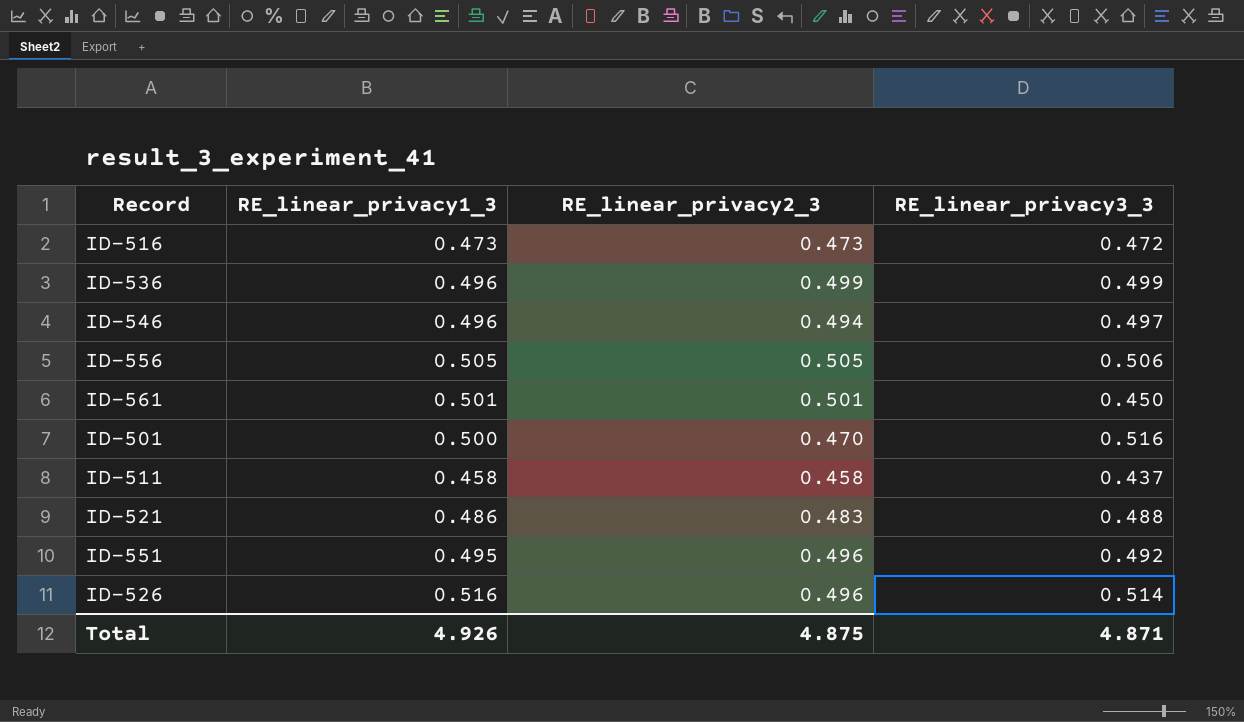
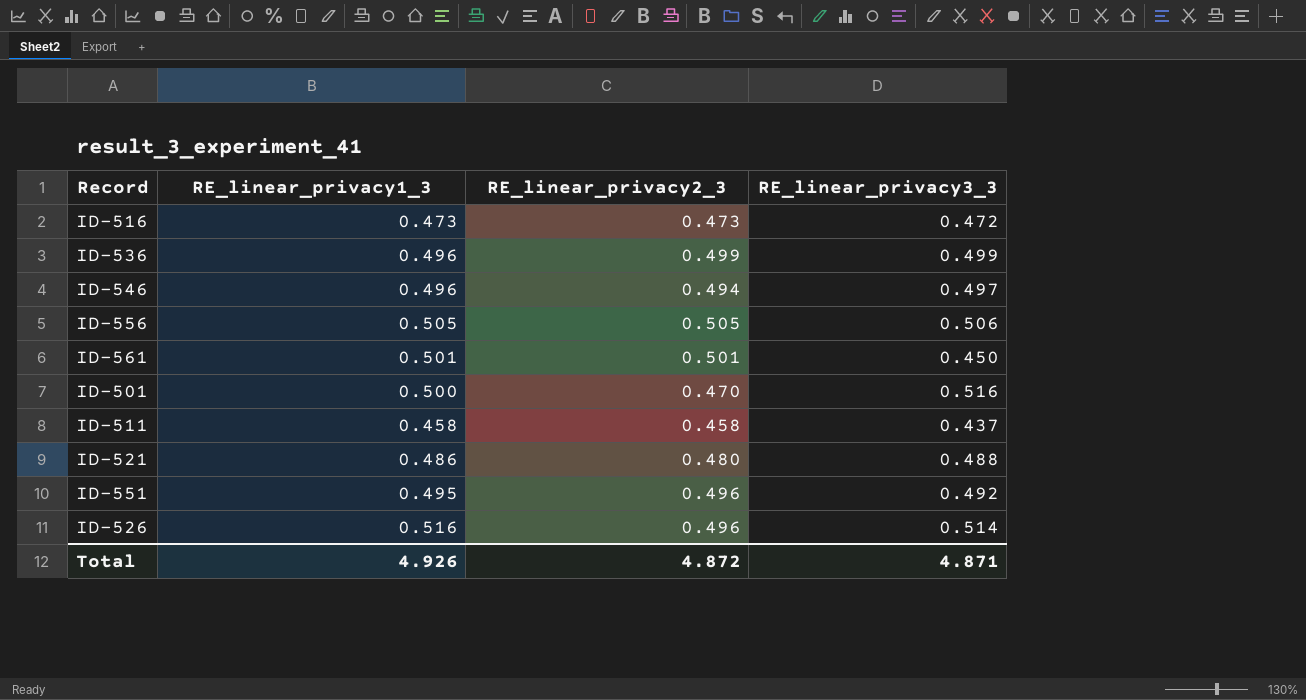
ID-521 | RE_linear_privacy2_3: 0.483 -> 0.480
Total | RE_linear_privacy2_3: 4.875 -> 4.872

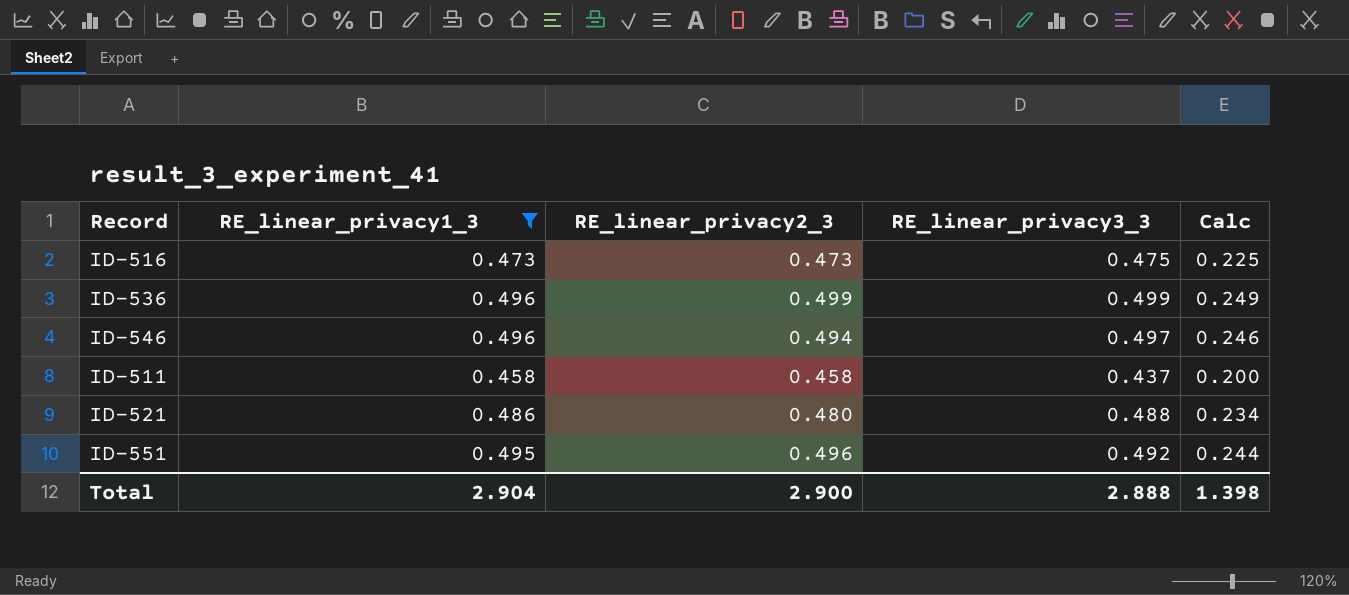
filter: none -> RE_linear_privacy1_3 <= 0.496
column Calc | formula: none -> [RE_linear_privacy2_3] * [RE_linear_privacy3_3]
ID-516 | RE_linear_privacy3_3: 0.472 -> 0.475
Total | RE_linear_privacy1_3: 4.926 -> 2.904
Total | RE_linear_privacy2_3: 4.872 -> 2.900
Total | RE_linear_privacy3_3: 4.871 -> 2.888

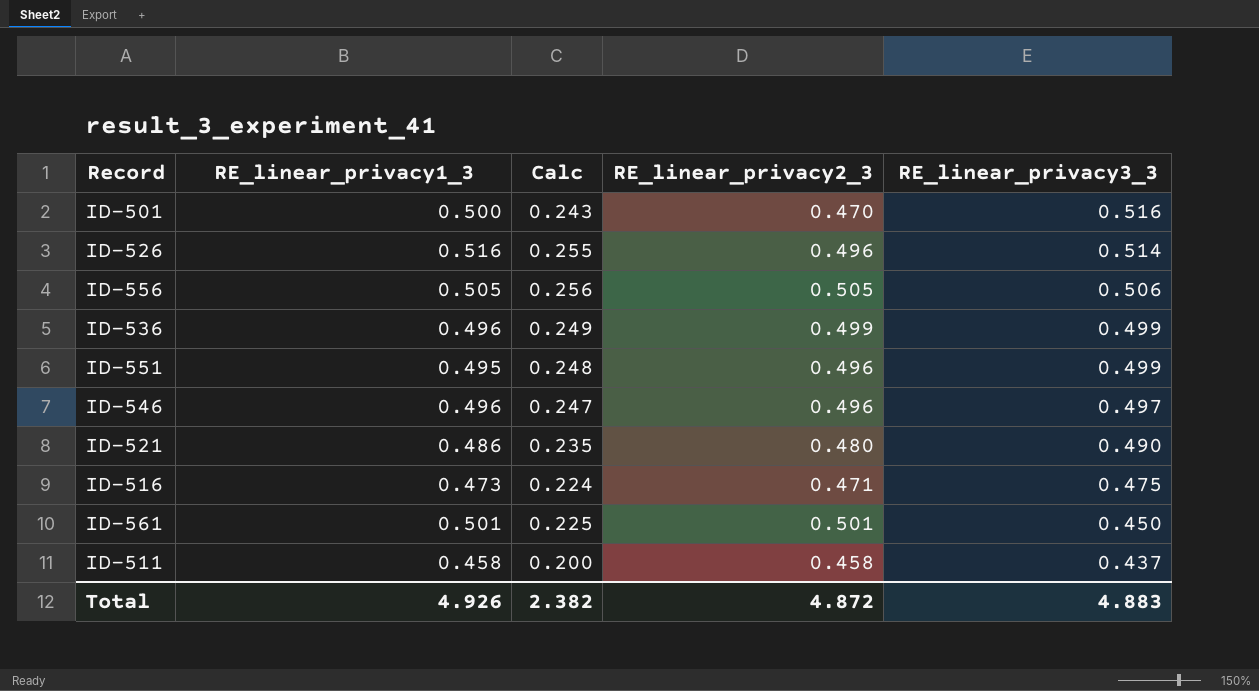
filter: RE_linear_privacy1_3 <= 0.496 -> none
row order: none -> RE_linear_privacy3_3 descending
column Calc | position: 5 -> 3
ID-551 | Calc: 0.244 -> 0.248
ID-551 | RE_linear_privacy3_3: 0.492 -> 0.499
ID-546 | Calc: 0.246 -> 0.247
ID-546 | RE_linear_privacy2_3: 0.494 -> 0.496
ID-521 | Calc: 0.234 -> 0.235
ID-521 | RE_linear_privacy3_3: 0.488 -> 0.490
ID-516 | Calc: 0.225 -> 0.224
ID-516 | RE_linear_privacy2_3: 0.473 -> 0.471
Total | RE_linear_privacy1_3: 2.904 -> 4.926
Total | Calc: 1.398 -> 2.382
Total | RE_linear_privacy2_3: 2.900 -> 4.872
Total | RE_linear_privacy3_3: 2.888 -> 4.883

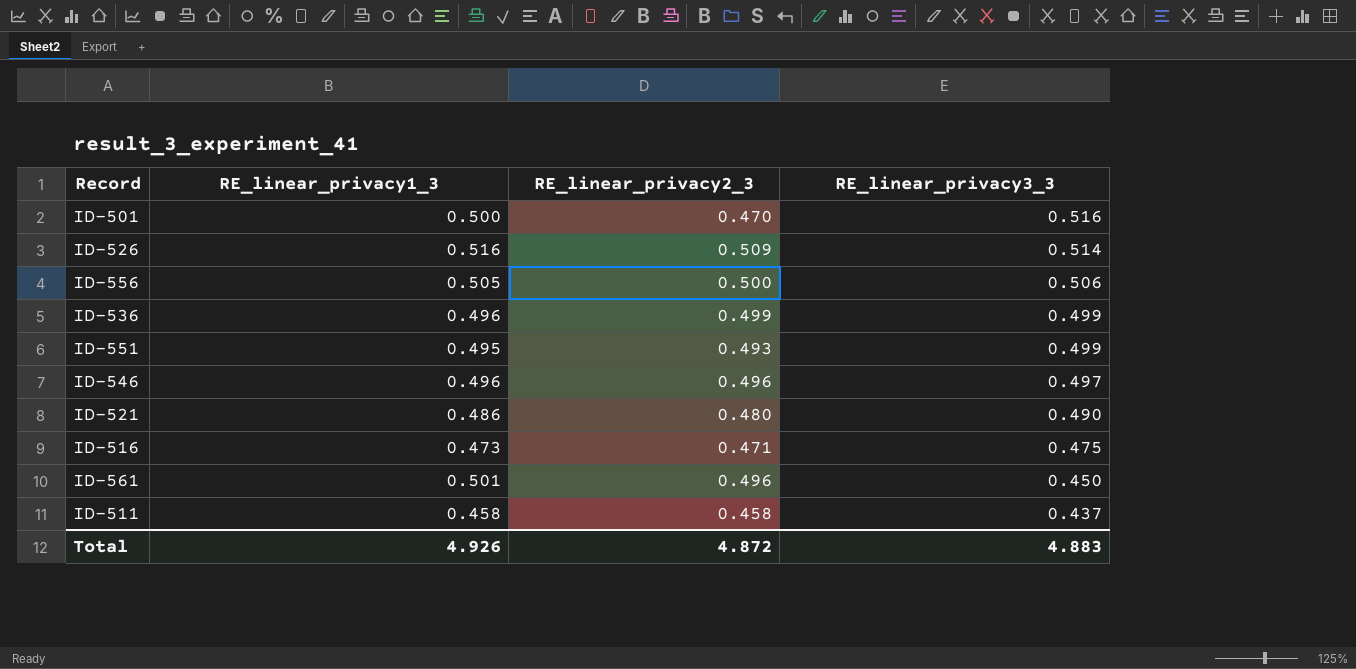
column Calc | formula: [RE_linear_privacy2_3] * [RE_linear_privacy3_3] -> none
ID-526 | RE_linear_privacy2_3: 0.496 -> 0.509
ID-556 | RE_linear_privacy2_3: 0.505 -> 0.500
ID-551 | RE_linear_privacy2_3: 0.496 -> 0.493
ID-561 | RE_linear_privacy2_3: 0.501 -> 0.496

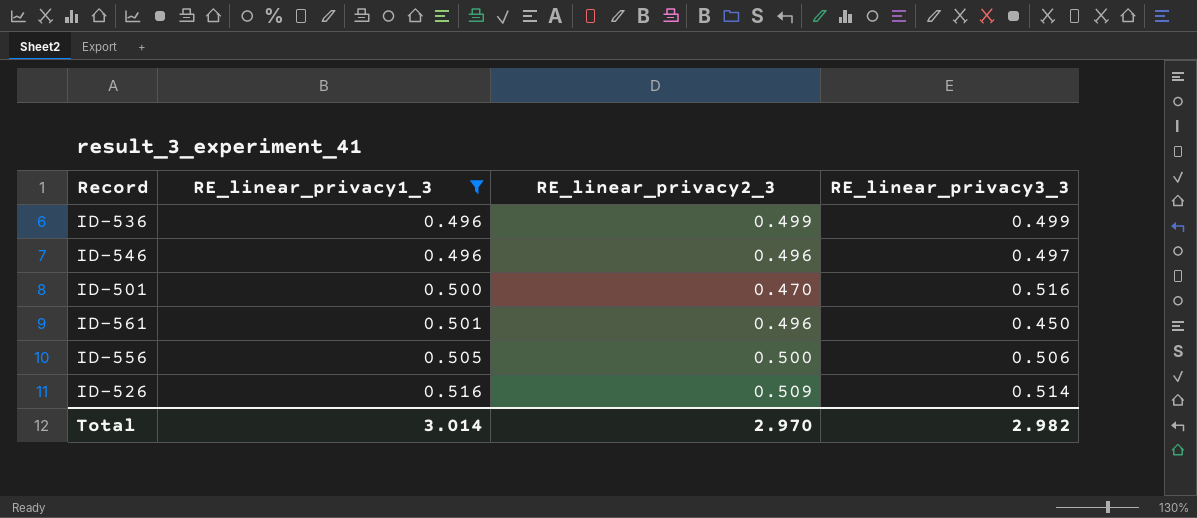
filter: none -> RE_linear_privacy1_3 >= 0.496
row order: RE_linear_privacy3_3 descending -> RE_linear_privacy1_3 ascending
Total | RE_linear_privacy1_3: 4.926 -> 3.014
Total | RE_linear_privacy2_3: 4.872 -> 2.970
Total | RE_linear_privacy3_3: 4.883 -> 2.982

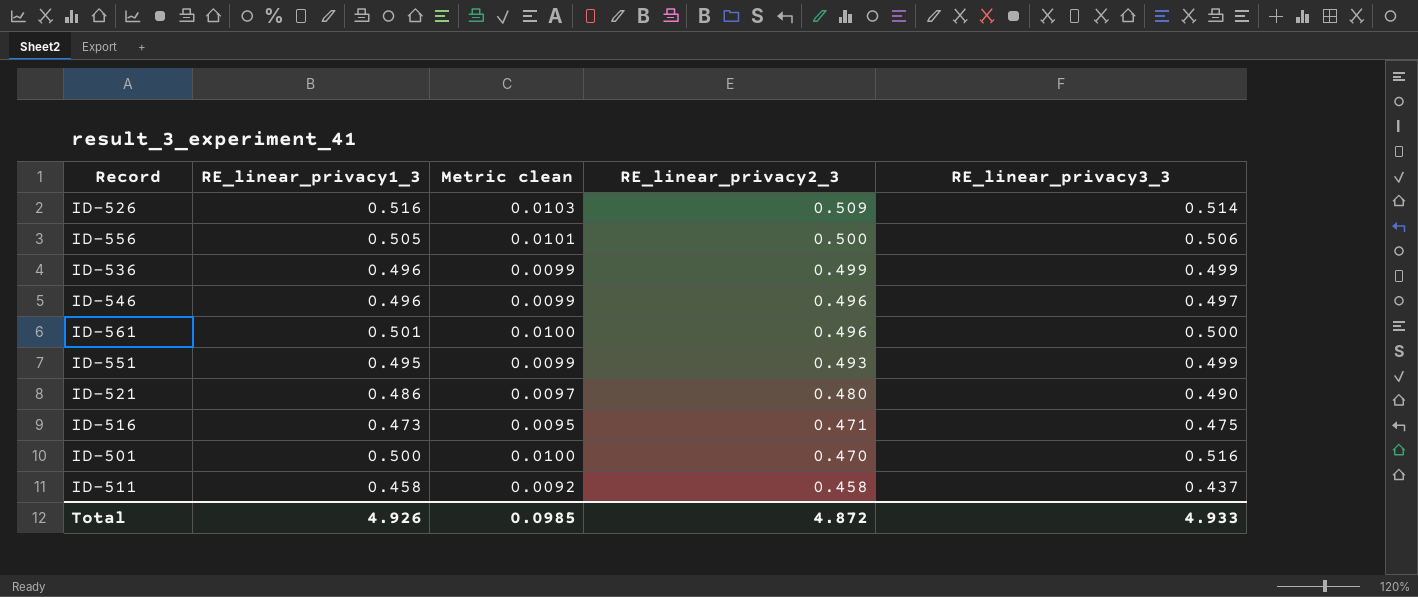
filter: RE_linear_privacy1_3 >= 0.496 -> none
row order: RE_linear_privacy1_3 ascending -> RE_linear_privacy2_3 descending
column Metric clean | formula: none -> [RE_linear_privacy1_3] * 0.02
ID-561 | RE_linear_privacy3_3: 0.450 -> 0.500
Total | RE_linear_privacy1_3: 3.014 -> 4.926
Total | RE_linear_privacy2_3: 2.970 -> 4.872
Total | RE_linear_privacy3_3: 2.982 -> 4.933

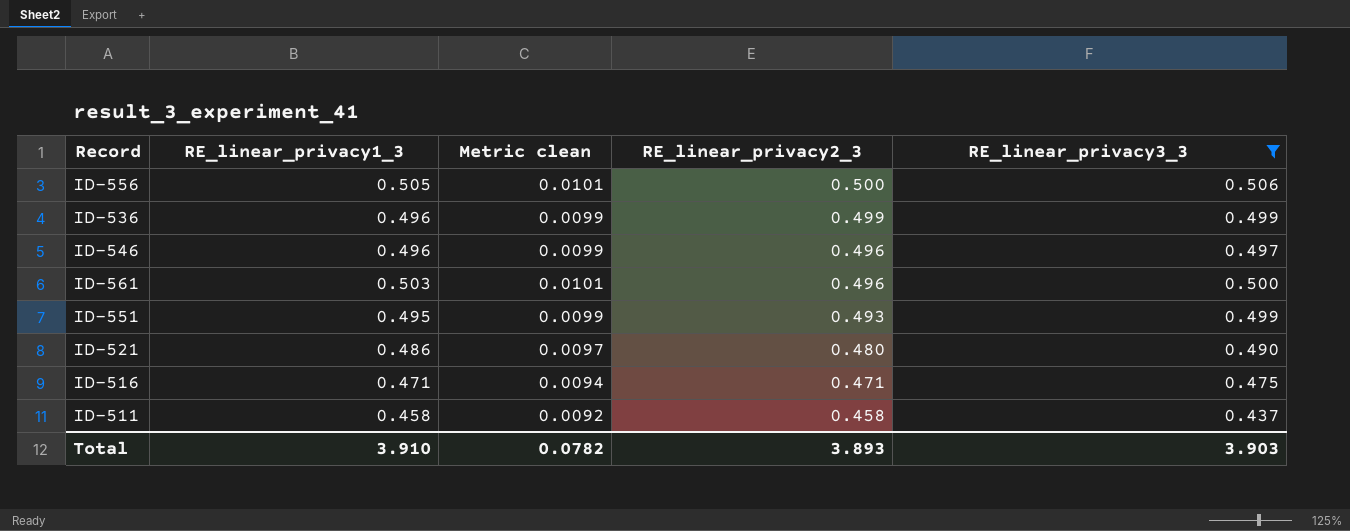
filter: none -> RE_linear_privacy3_3 <= 0.506
ID-561 | RE_linear_privacy1_3: 0.501 -> 0.503
ID-561 | Metric clean: 0.0100 -> 0.0101
ID-516 | RE_linear_privacy1_3: 0.473 -> 0.471
ID-516 | Metric clean: 0.0095 -> 0.0094
Total | RE_linear_privacy1_3: 4.926 -> 3.910
Total | Metric clean: 0.0985 -> 0.0782
Total | RE_linear_privacy2_3: 4.872 -> 3.893
Total | RE_linear_privacy3_3: 4.933 -> 3.903

